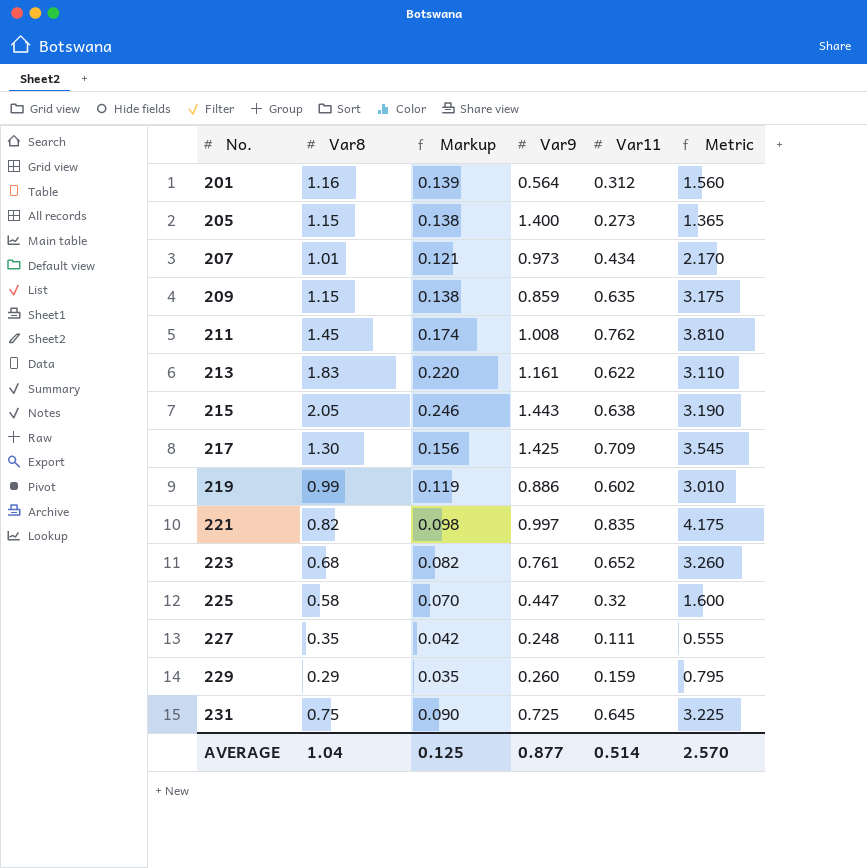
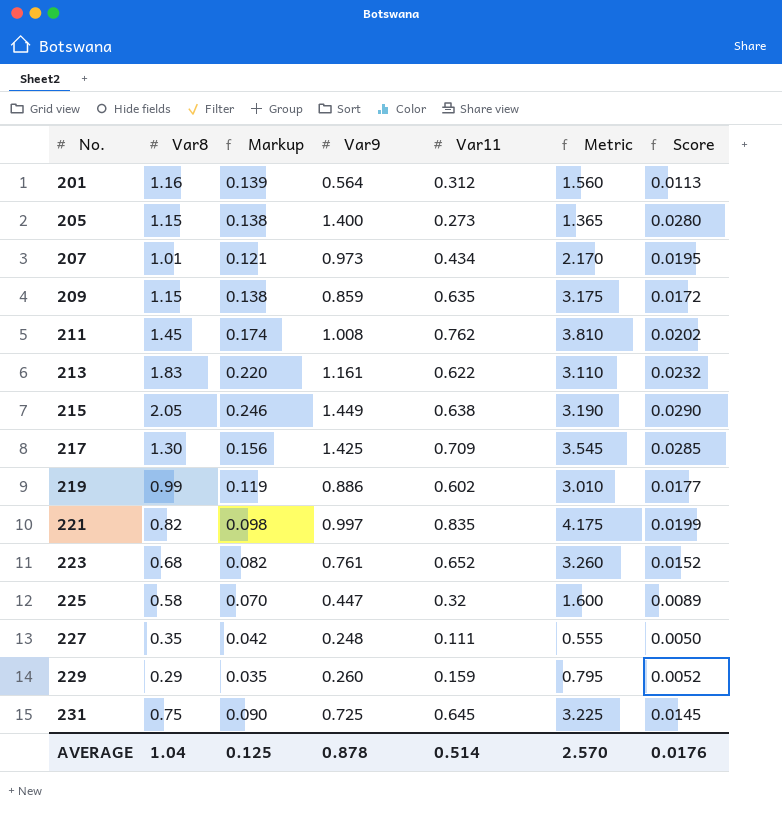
column Score | formula: none -> [Var9] * 0.02
215 | Var9: 1.443 -> 1.449
AVERAGE | Var9: 0.877 -> 0.878

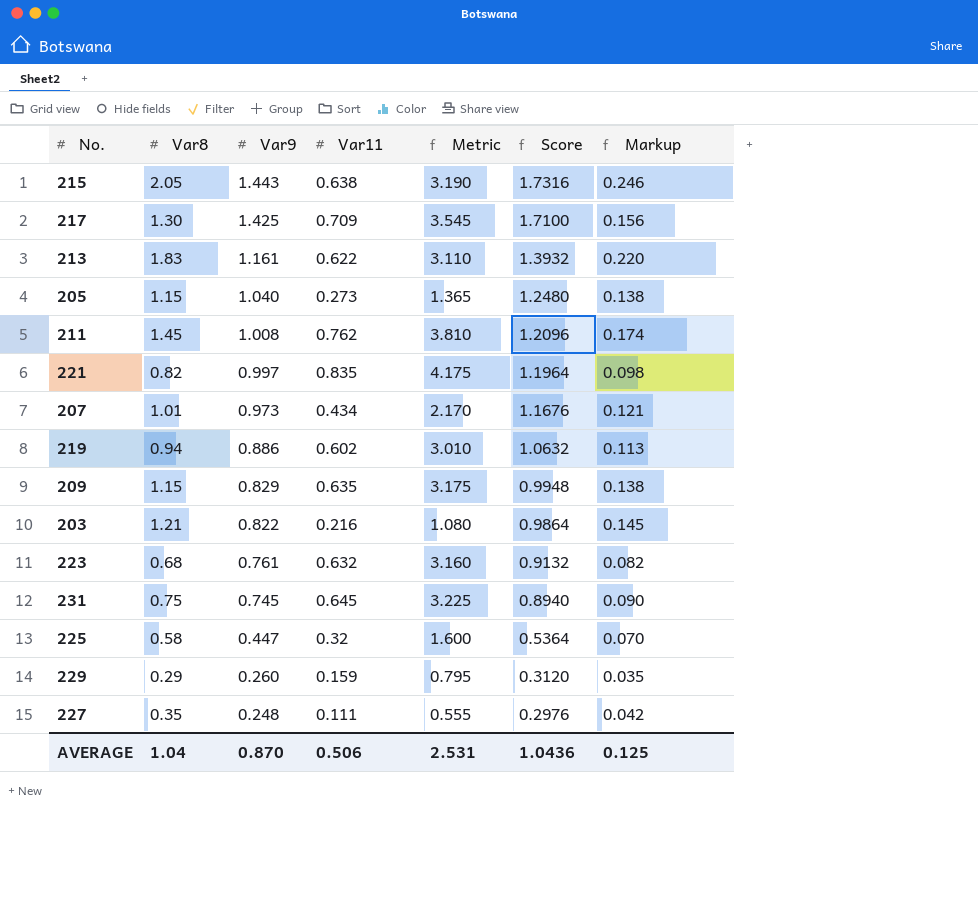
row order: No. ascending -> Var9 descending
column Score | formula: [Var9] * 0.02 -> [Var9] * 1.2
column Markup | position: 3 -> 7
row 201: 1.16 | 0.139 | 0.564 | 0.312 | 1.560 | 0.0113 -> none
215 | Var9: 1.449 -> 1.443
205 | Var9: 1.400 -> 1.040
219 | Var8: 0.99 -> 0.94
219 | Markup: 0.119 -> 0.113
209 | Var9: 0.859 -> 0.829
row 203: none -> 1.21 | 0.822 | 0.216 | 1.080 | 0.9864 | 0.145
223 | Var11: 0.652 -> 0.632
223 | Metric: 3.260 -> 3.160
231 | Var9: 0.725 -> 0.745
AVERAGE | Var9: 0.878 -> 0.870
AVERAGE | Var11: 0.514 -> 0.506
AVERAGE | Metric: 2.570 -> 2.531
AVERAGE | Score: 0.0176 -> 1.0436

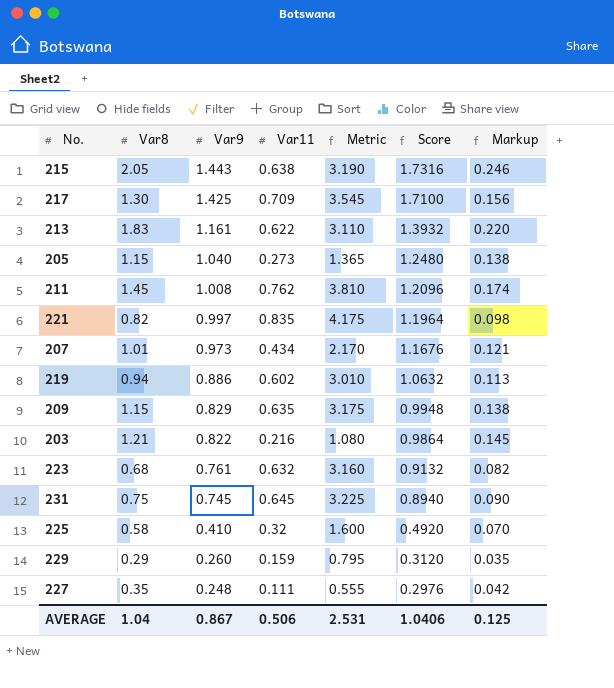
225 | Var9: 0.447 -> 0.410
225 | Score: 0.5364 -> 0.4920
AVERAGE | Var9: 0.870 -> 0.867
AVERAGE | Score: 1.0436 -> 1.0406

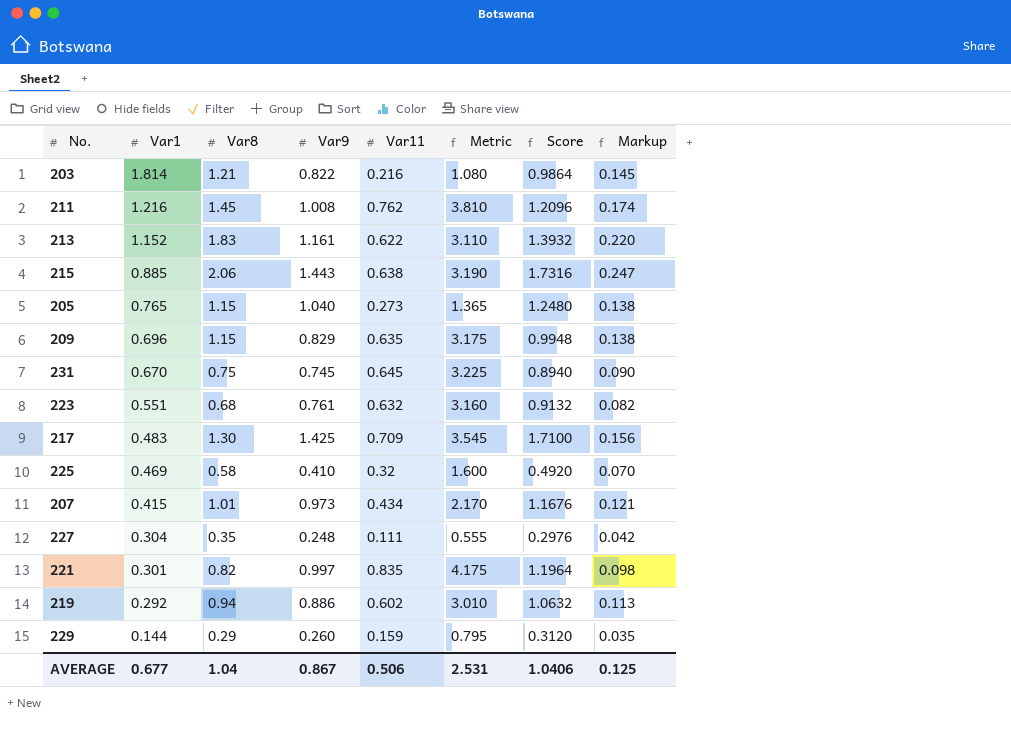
row order: Var9 descending -> Var1 descending
column Var1 | position: none -> 2
215 | Var8: 2.05 -> 2.06
215 | Markup: 0.246 -> 0.247

